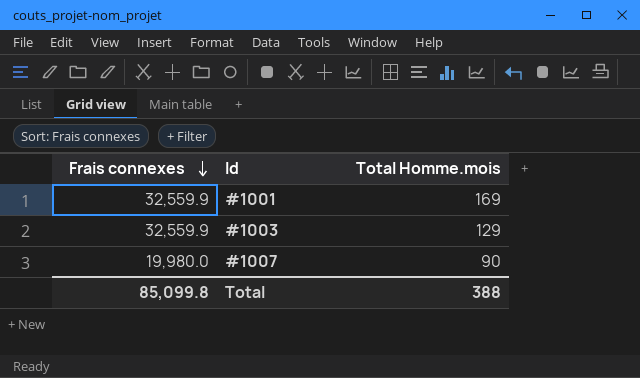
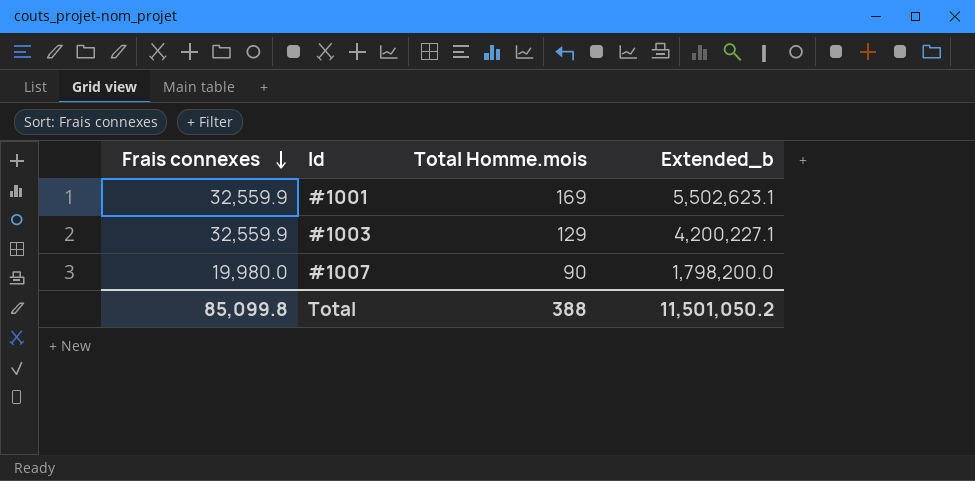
column Extended_b | formula: none -> [Frais connexes] * [Total Homme.mois]

